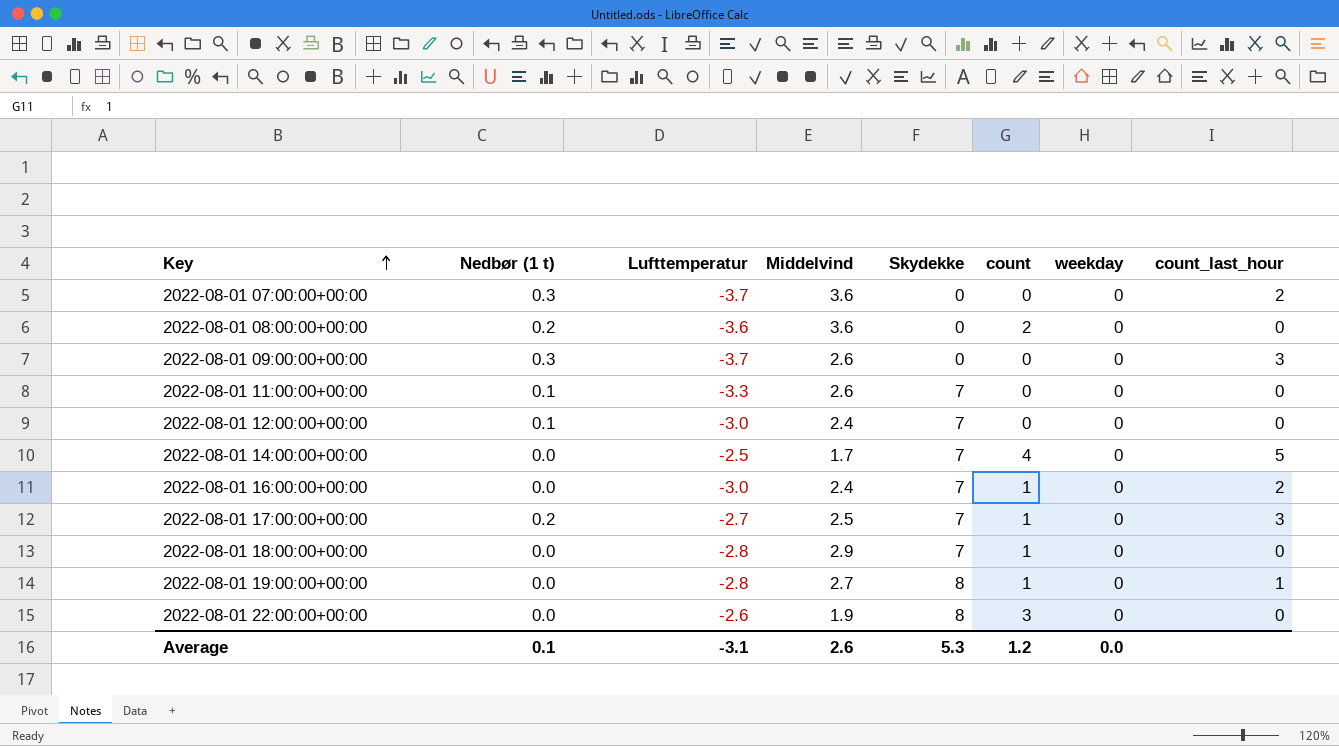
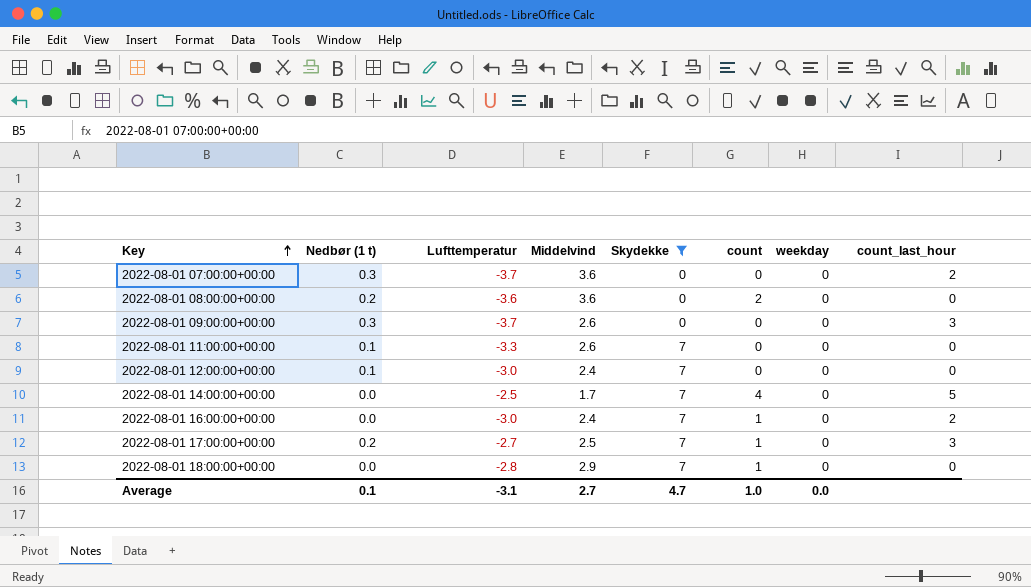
filter: none -> Skydekke != 8
Average | Middelvind: 2.6 -> 2.7
Average | Skydekke: 5.3 -> 4.7
Average | count: 1.2 -> 1.0

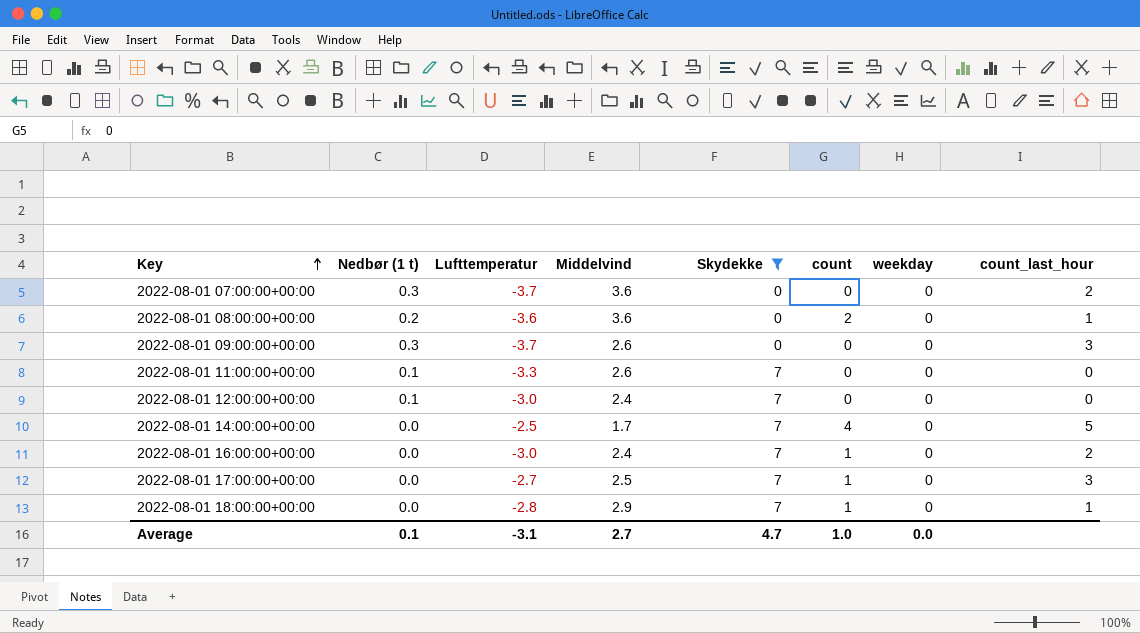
2022-08-01 08:00:00+00:00 | count_last_hour: 0 -> 1
2022-08-01 17:00:00+00:00 | Nedbør (1 t): 0.2 -> 0.0
2022-08-01 18:00:00+00:00 | count_last_hour: 0 -> 1

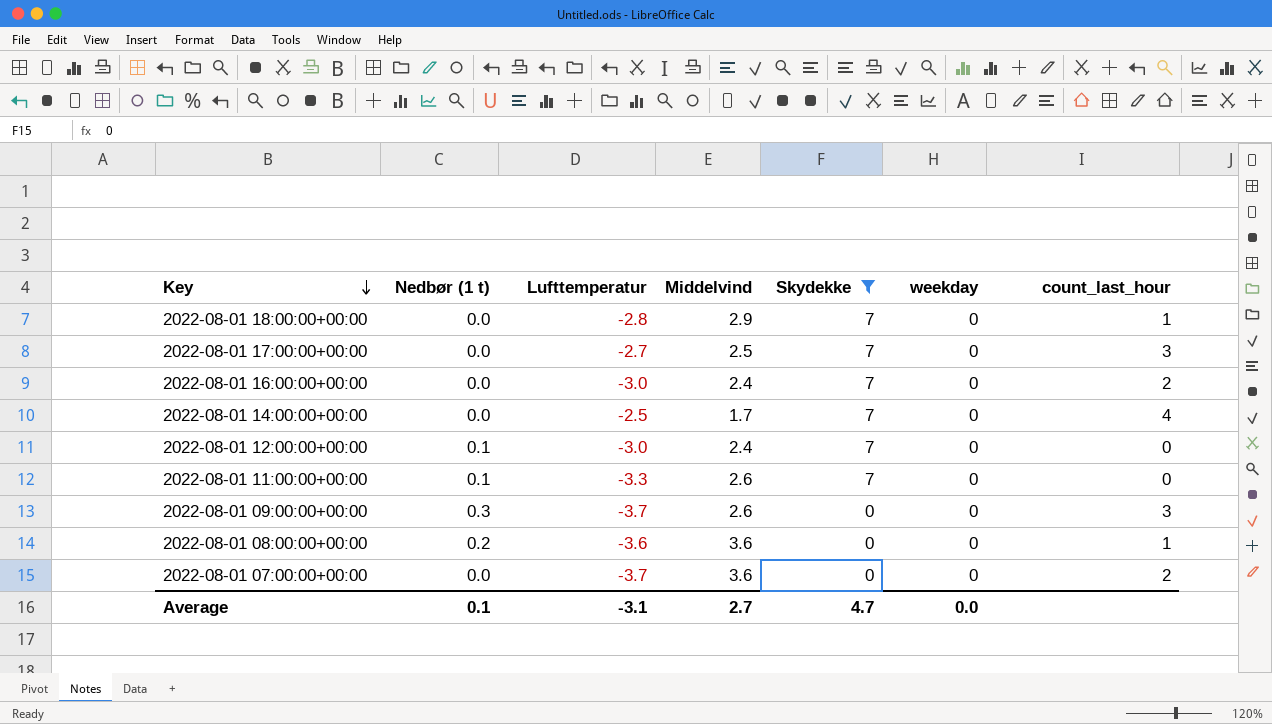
row order: Key ascending -> Key descending
column count | position: 6 -> none
2022-08-01 14:00:00+00:00 | count_last_hour: 5 -> 4
2022-08-01 07:00:00+00:00 | Nedbør (1 t): 0.3 -> 0.0

